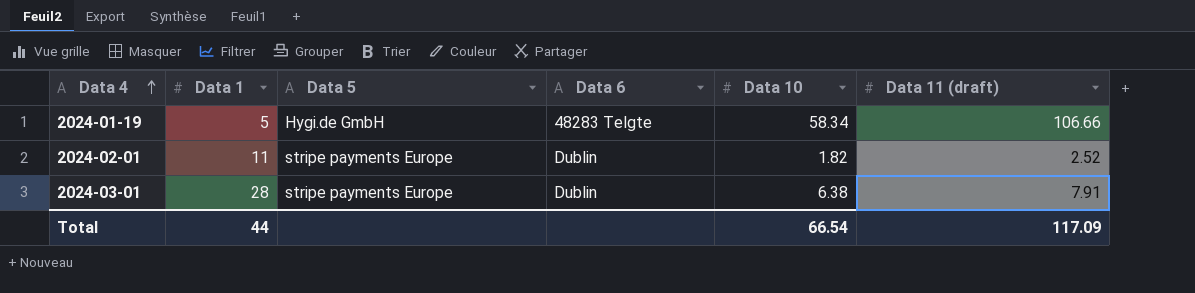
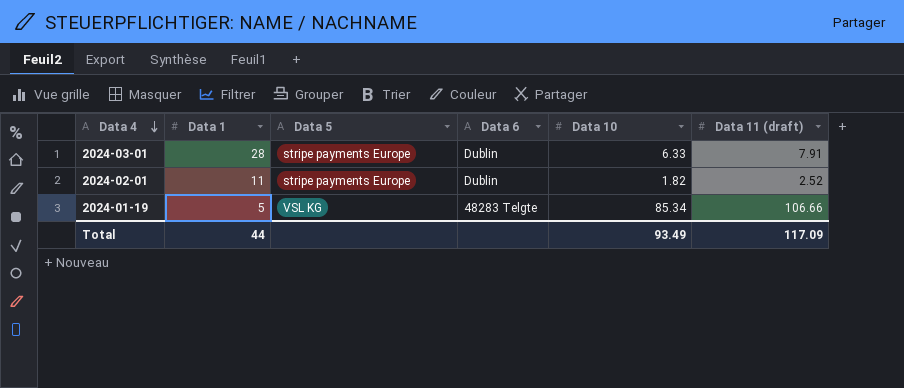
row order: Data 4 ascending -> Data 4 descending
2024-03-01 | Data 10: 6.38 -> 6.33
2024-01-19 | Data 5: Hygi.de GmbH -> VSL KG
2024-01-19 | Data 10: 58.34 -> 85.34
Total | Data 10: 66.54 -> 93.49

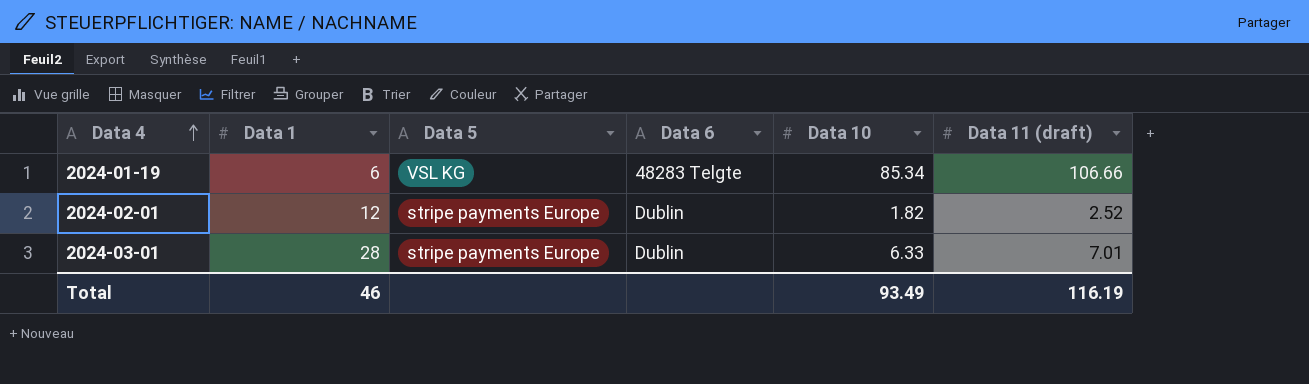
row order: Data 4 descending -> Data 4 ascending
2024-01-19 | Data 1: 5 -> 6
2024-02-01 | Data 1: 11 -> 12
2024-03-01 | Data 11 (draft): 7.91 -> 7.01
Total | Data 1: 44 -> 46
Total | Data 11 (draft): 117.09 -> 116.19

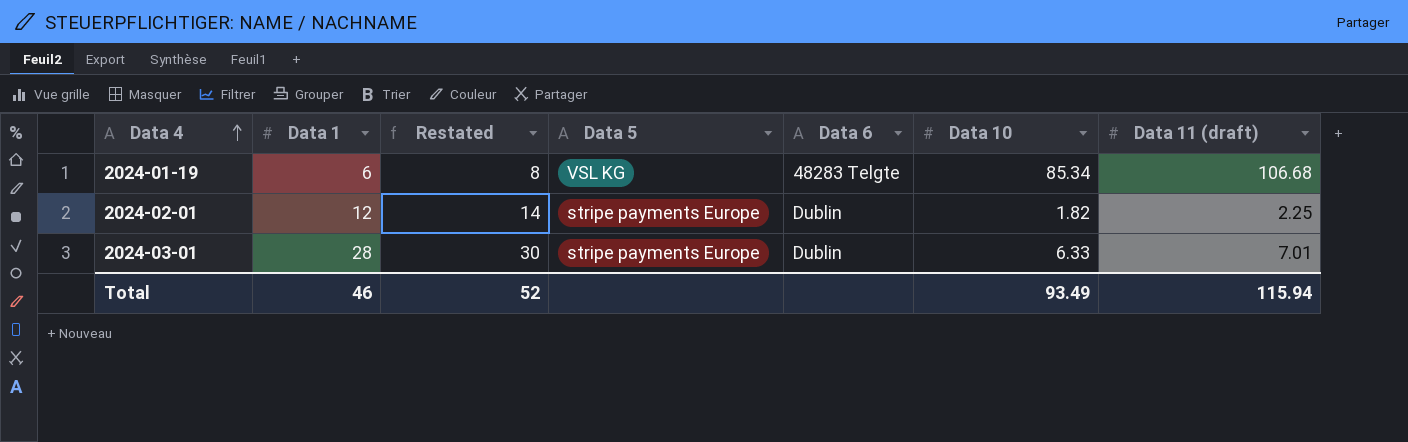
column Restated | formula: none -> [Data 1] + 2
2024-01-19 | Data 11 (draft): 106.66 -> 106.68
2024-02-01 | Data 11 (draft): 2.52 -> 2.25
Total | Data 11 (draft): 116.19 -> 115.94

